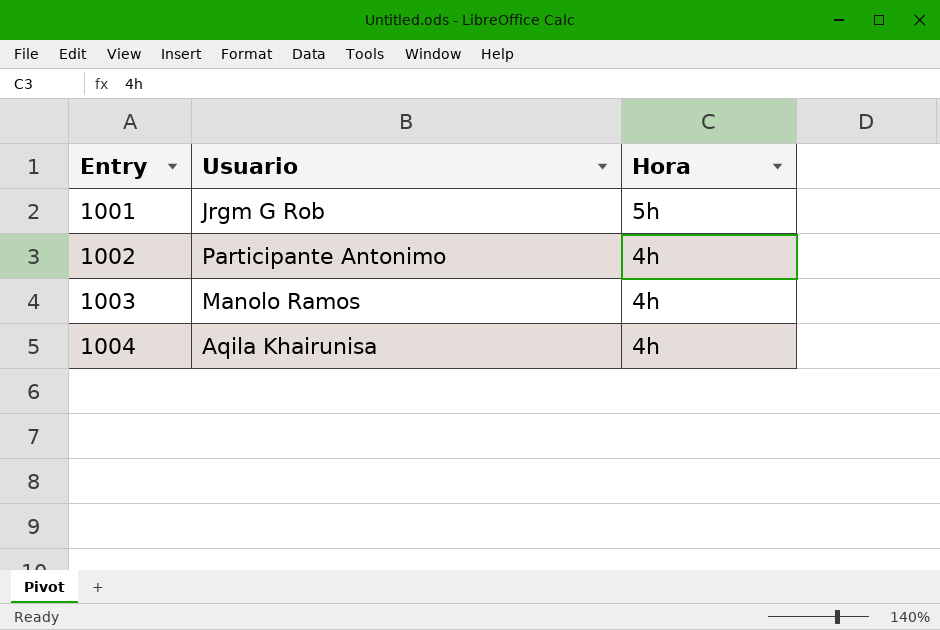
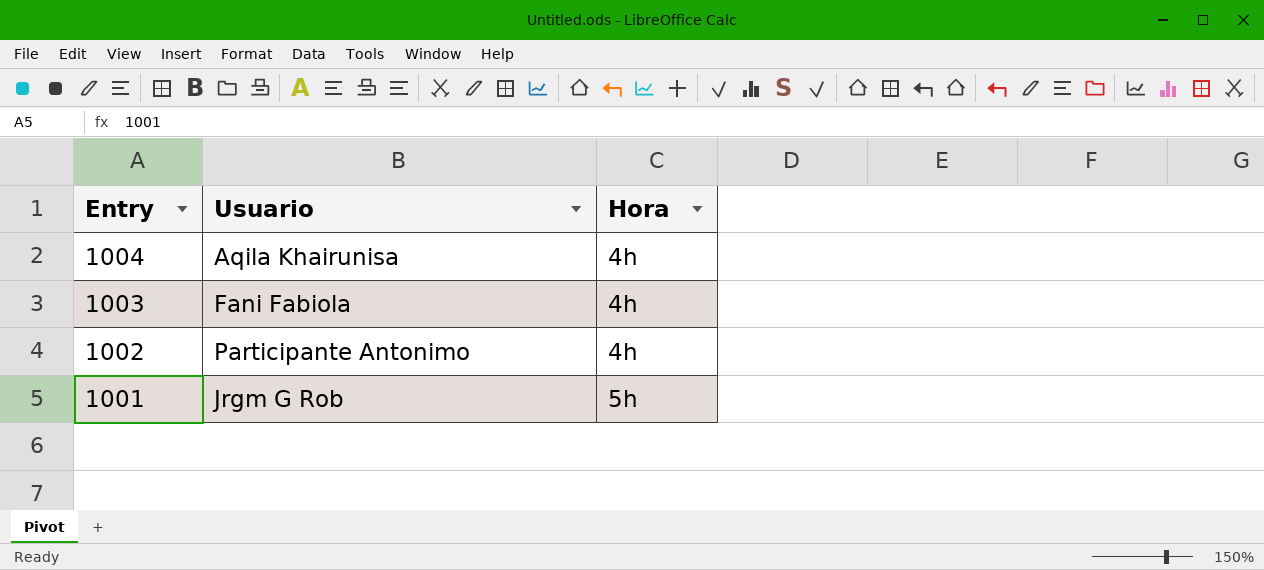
row order: Entry ascending -> Entry descending
1003 | Usuario: Manolo Ramos -> Fani Fabiola

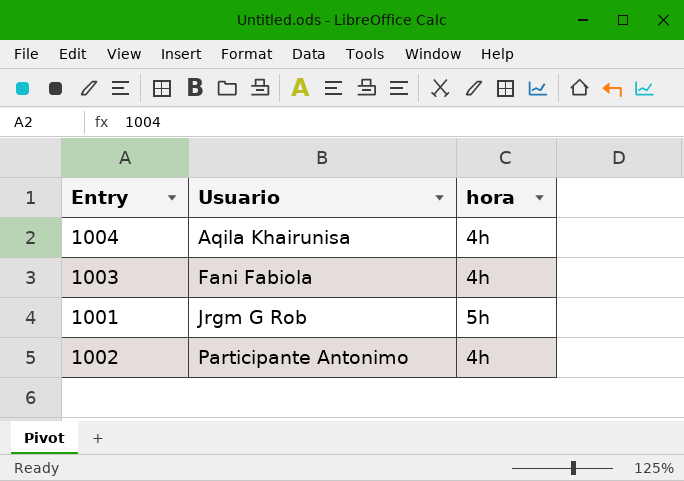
row order: Entry descending -> Usuario ascending
column name: Hora -> hora

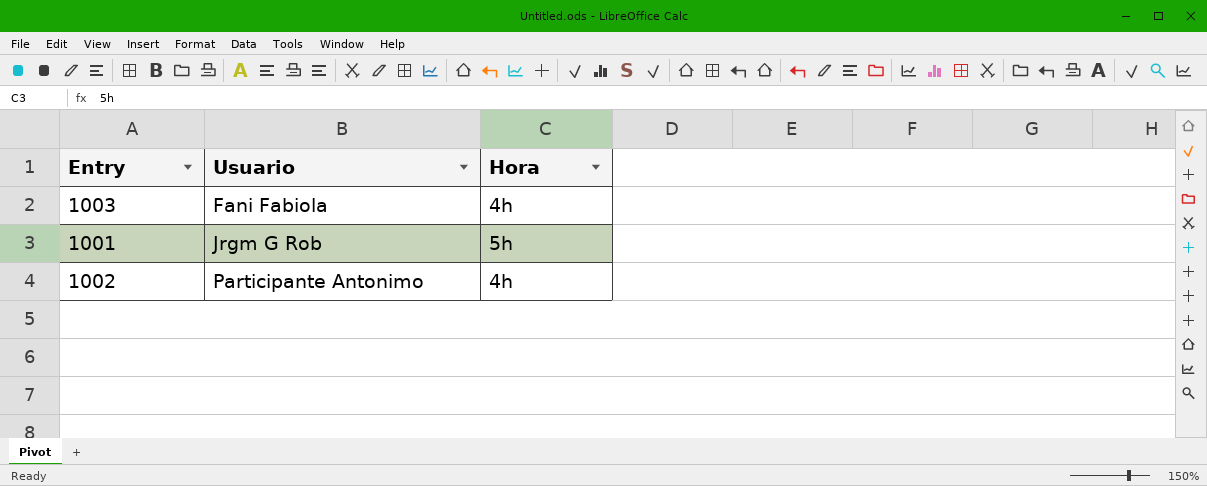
column name: hora -> Hora
row 1004: Aqila Khairunisa | 4h -> none

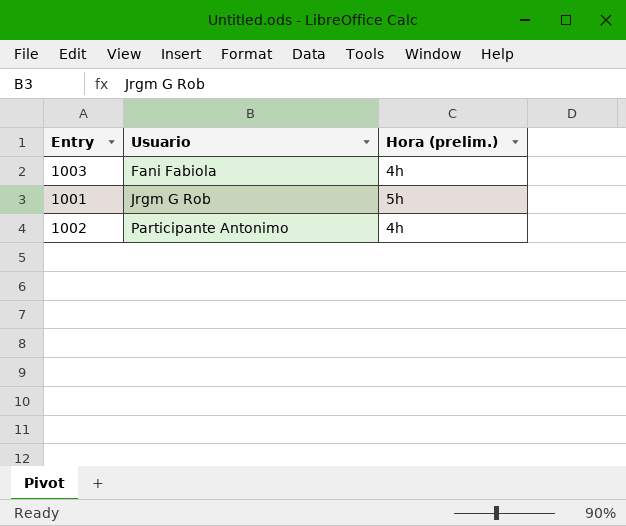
column name: Hora -> Hora (prelim.)

